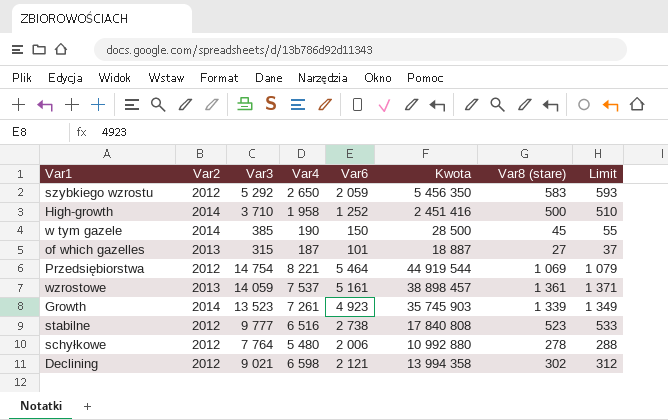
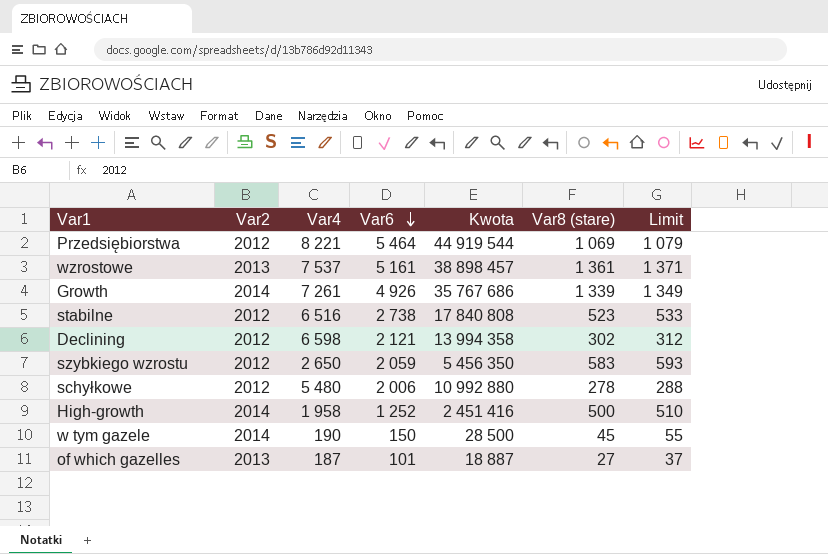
row order: none -> Var6 descending
column Var3 | formula: [Var4] + [Var6] + [Var8 (stare)] -> none
Growth | Var6: 4 923 -> 4 926
Growth | Kwota: 35 745 903 -> 35 767 686

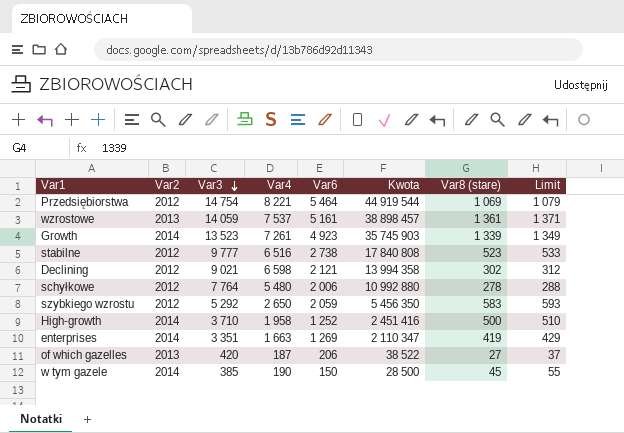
row order: Var6 descending -> Var3 descending
column Var3 | formula: none -> [Var4] + [Var6] + [Var8 (stare)]
Growth | Var6: 4 926 -> 4 923
Growth | Kwota: 35 767 686 -> 35 745 903
row enterprises: none -> 2014 | 3 351 | 1 663 | 1 269 | 2 110 347 | 419 | 429
of which gazelles | Var6: 101 -> 206
of which gazelles | Kwota: 18 887 -> 38 522

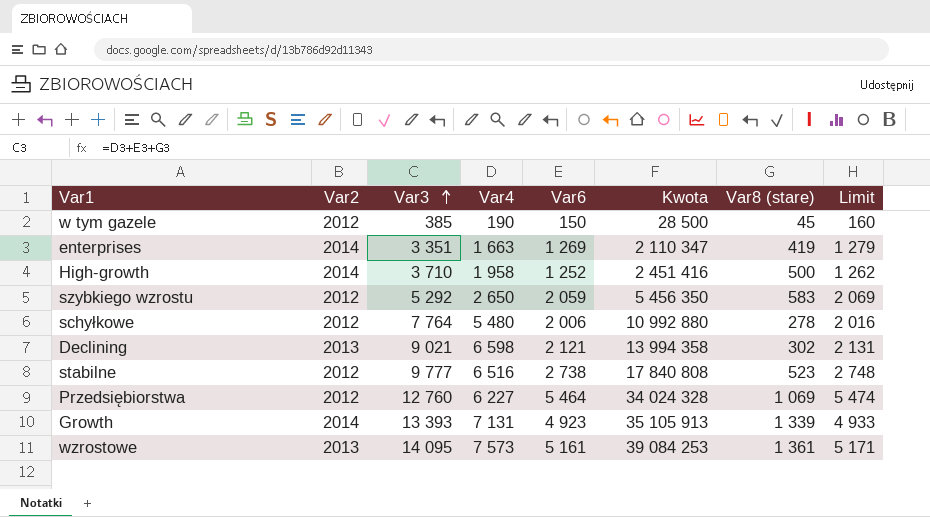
row order: Var3 descending -> Var3 ascending
column Limit | formula: [Var8 (stare)] + 10 -> [Var6] + 10
row of which gazelles: 2013 | 420 | 187 | 206 | 38 522 | 27 | 37 -> none
w tym gazele | Var2: 2014 -> 2012
Declining | Var2: 2012 -> 2013
Przedsiębiorstwa | Var3: 14 754 -> 12 760
Przedsiębiorstwa | Var4: 8 221 -> 6 227
Przedsiębiorstwa | Kwota: 44 919 544 -> 34 024 328
Growth | Var3: 13 523 -> 13 393
Growth | Var4: 7 261 -> 7 131
Growth | Kwota: 35 745 903 -> 35 105 913
wzrostowe | Var3: 14 059 -> 14 095
wzrostowe | Var4: 7 537 -> 7 573
wzrostowe | Kwota: 38 898 457 -> 39 084 253

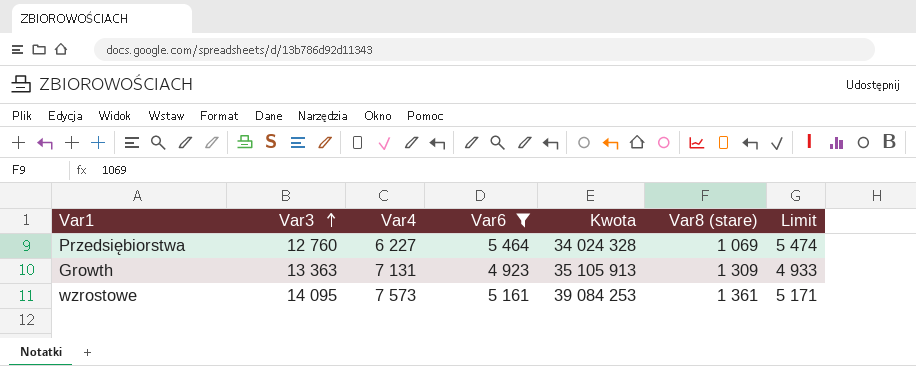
filter: none -> Var6 >= 4 923
column Var2 | position: 2 -> none
Growth | Var3: 13 393 -> 13 363
Growth | Var8 (stare): 1 339 -> 1 309

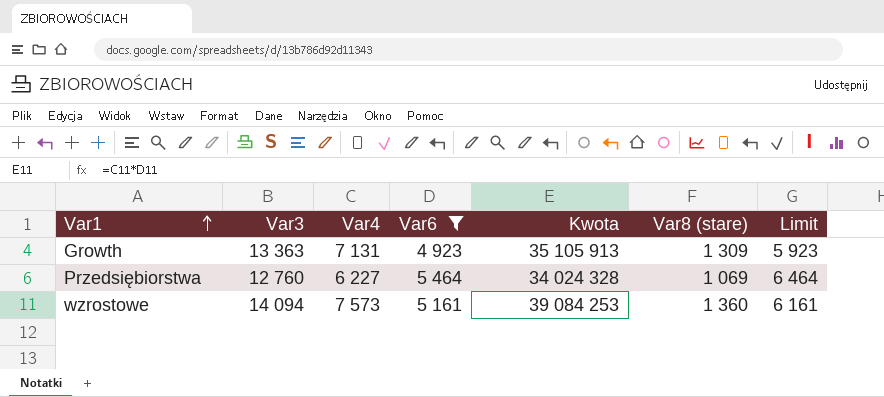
row order: Var3 ascending -> Var1 ascending
column Limit | formula: [Var6] + 10 -> [Var6] + 1000
wzrostowe | Var3: 14 095 -> 14 094
wzrostowe | Var8 (stare): 1 361 -> 1 360

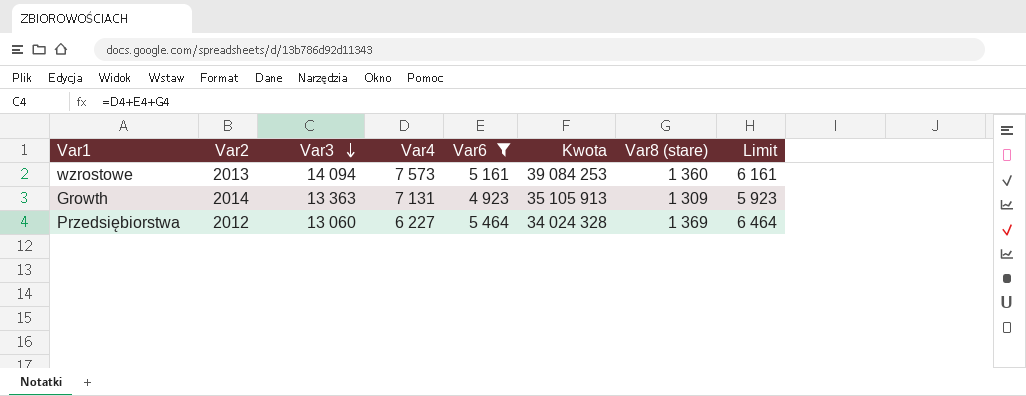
row order: Var1 ascending -> Var3 descending
column Var2 | position: none -> 2
Przedsiębiorstwa | Var3: 12 760 -> 13 060
Przedsiębiorstwa | Var8 (stare): 1 069 -> 1 369

